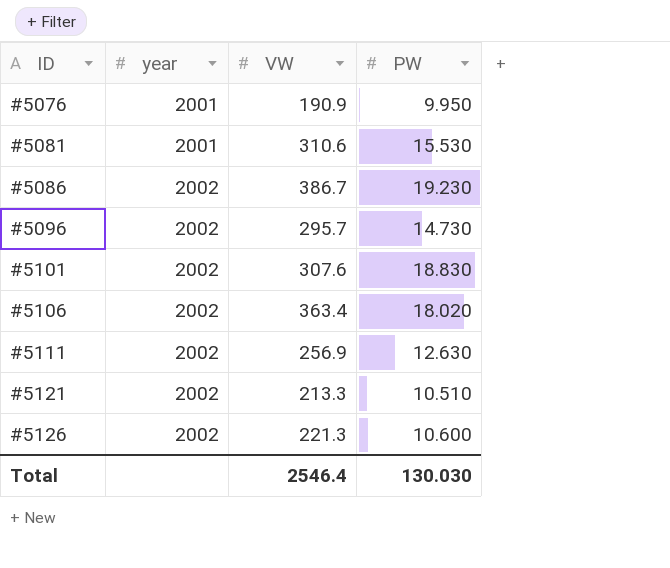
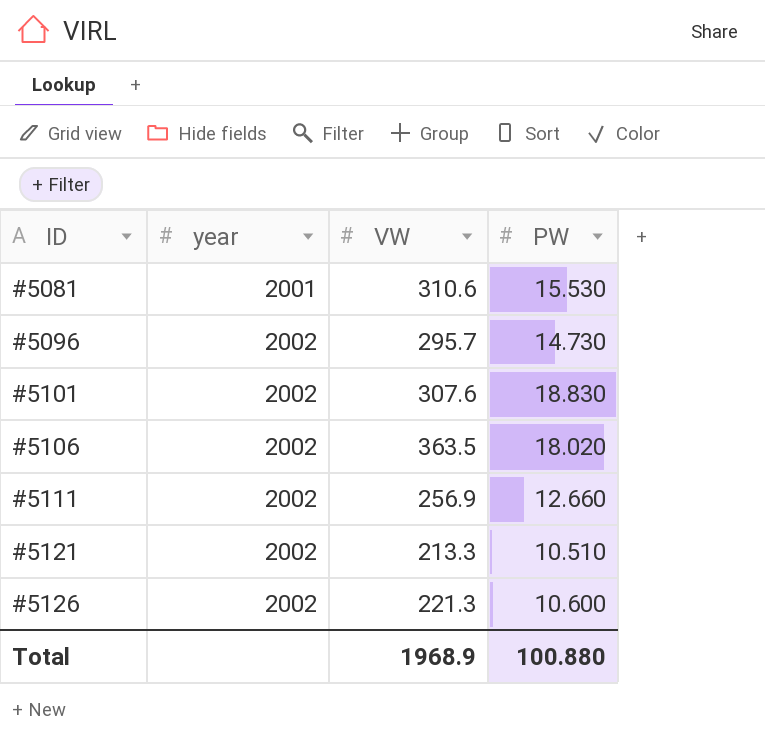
row #5076: 2001 | 190.9 | 9.950 -> none
row #5086: 2002 | 386.7 | 19.230 -> none
#5106 | VW: 363.4 -> 363.5
#5111 | PW: 12.630 -> 12.660
Total | VW: 2546.4 -> 1968.9
Total | PW: 130.030 -> 100.880

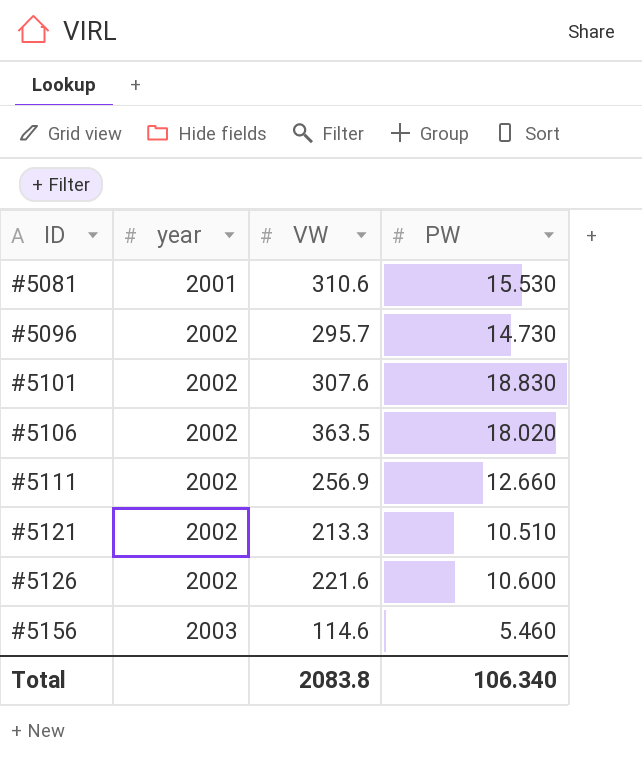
#5126 | VW: 221.3 -> 221.6
row #5156: none -> 2003 | 114.6 | 5.460
Total | VW: 1968.9 -> 2083.8
Total | PW: 100.880 -> 106.340

